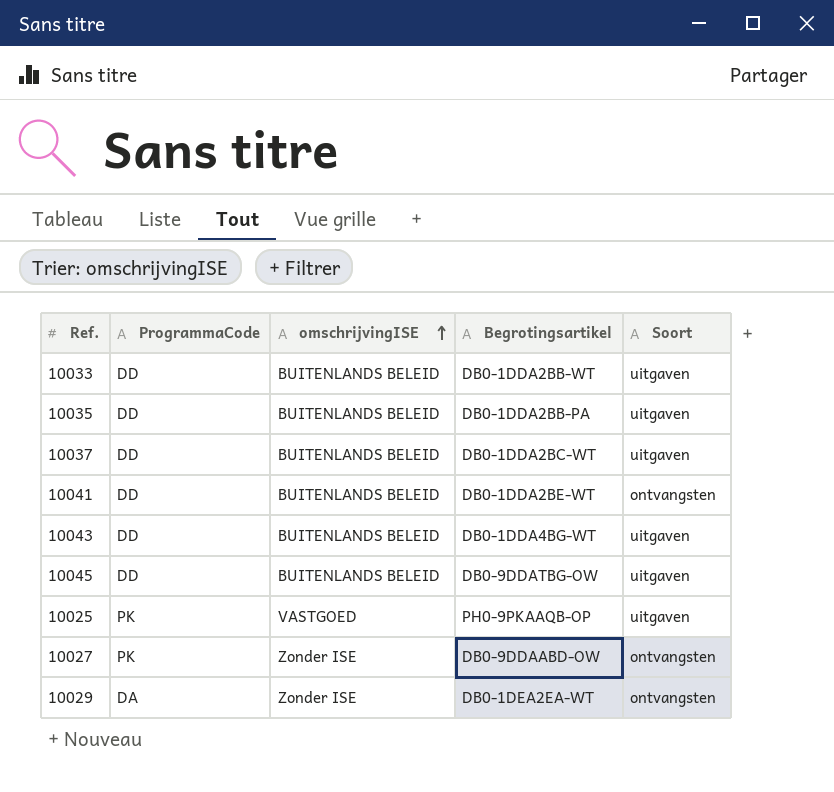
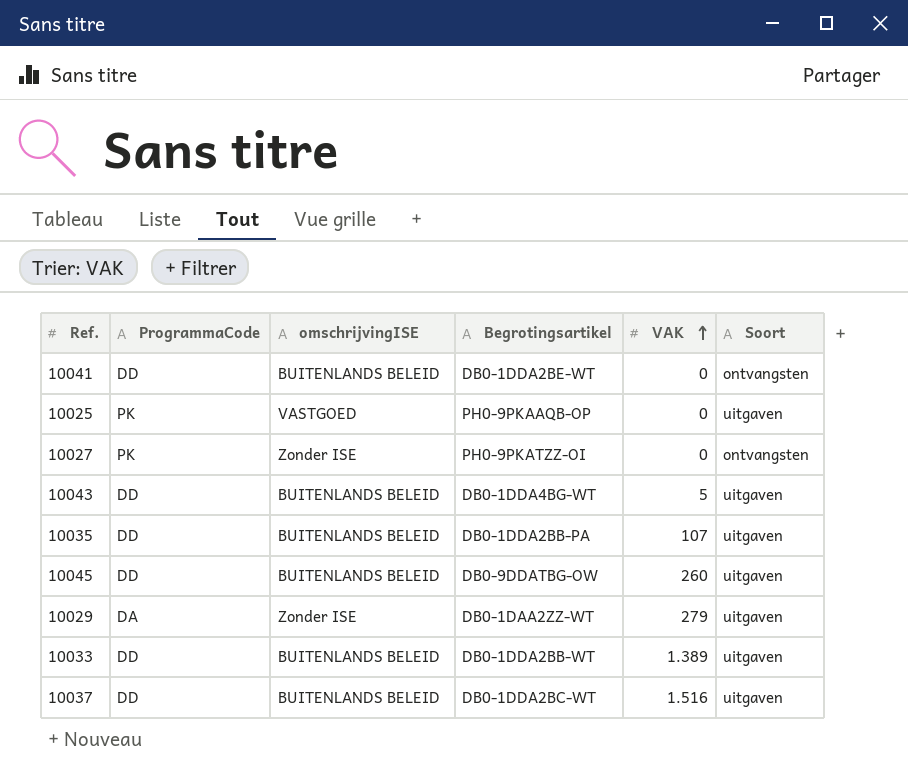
row order: omschrijvingISE ascending -> VAK ascending
column VAK | position: none -> 5
10027 | Begrotingsartikel: DB0-9DDAABD-OW -> PH0-9PKATZZ-OI
10029 | Begrotingsartikel: DB0-1DEA2EA-WT -> DB0-1DAA2ZZ-WT
10029 | Soort: ontvangsten -> uitgaven

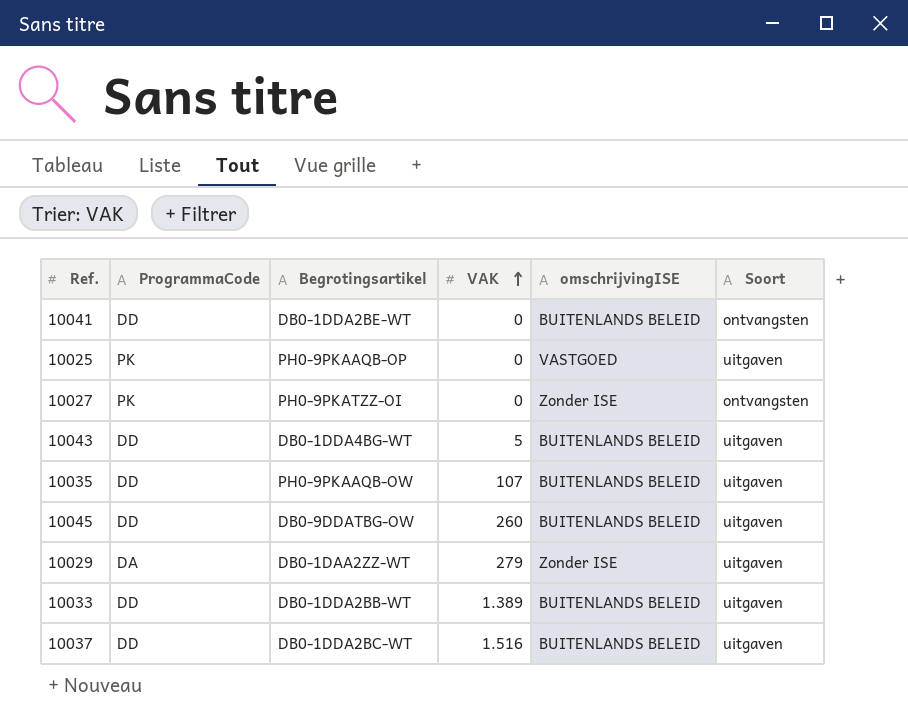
column omschrijvingISE | position: 3 -> 5
10035 | Begrotingsartikel: DB0-1DDA2BB-PA -> PH0-9PKAAQB-OW

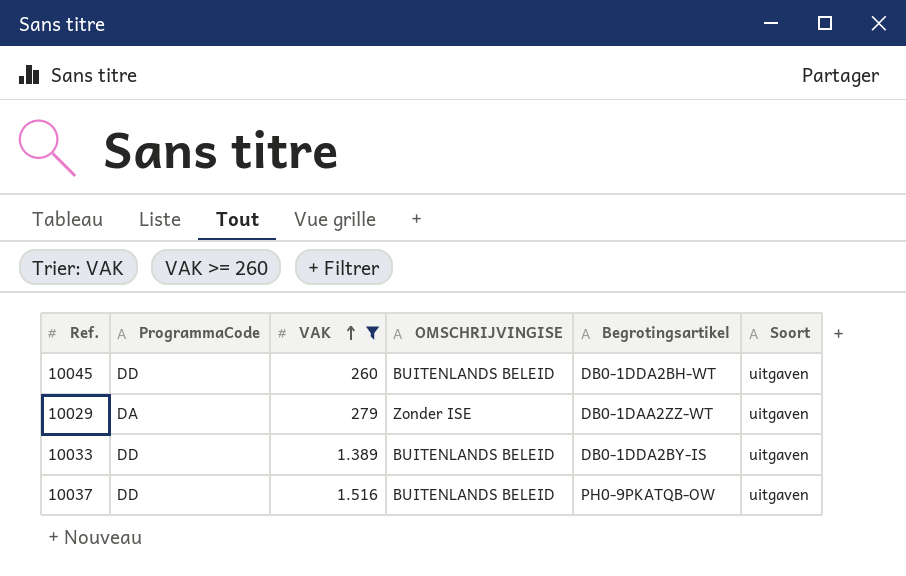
filter: none -> VAK >= 260
column name: omschrijvingISE -> OMSCHRIJVINGISE
column Begrotingsartikel | position: 3 -> 5
10045 | Begrotingsartikel: DB0-9DDATBG-OW -> DB0-1DDA2BH-WT
10033 | Begrotingsartikel: DB0-1DDA2BB-WT -> DB0-1DDA2BY-IS
10037 | Begrotingsartikel: DB0-1DDA2BC-WT -> PH0-9PKATQB-OW

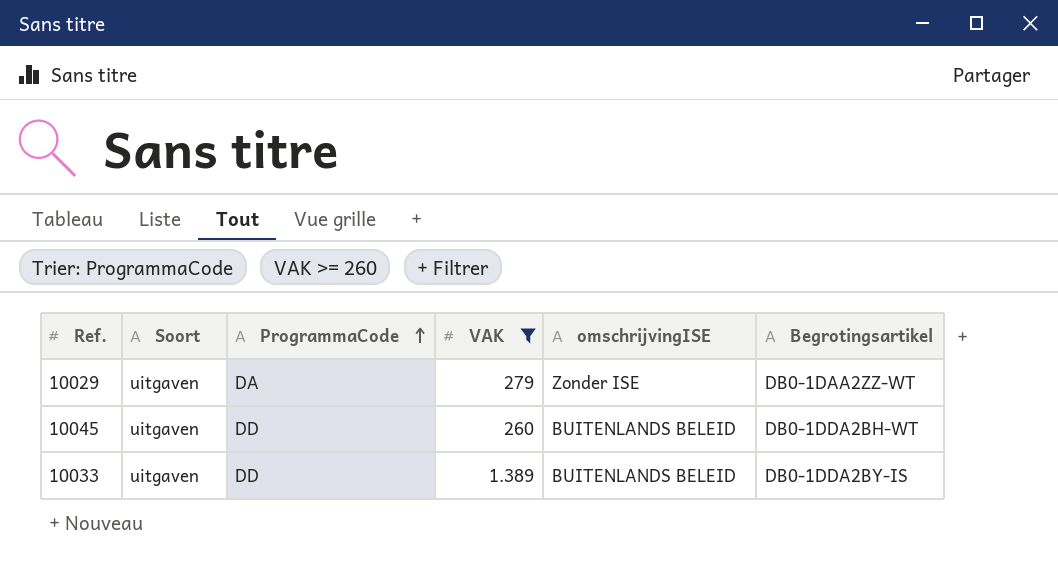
row order: VAK ascending -> ProgrammaCode ascending
column Soort | position: 6 -> 2
column name: OMSCHRIJVINGISE -> omschrijvingISE
row 10037: DD | 1.516 | BUITENLANDS BELEID | PH0-9PKATQB-OW | uitgaven -> none

